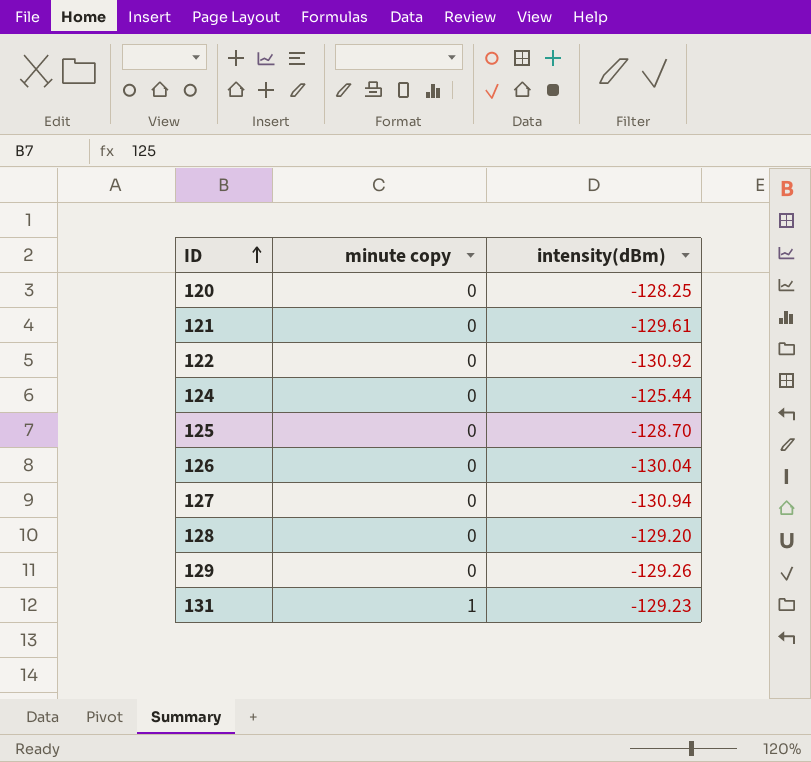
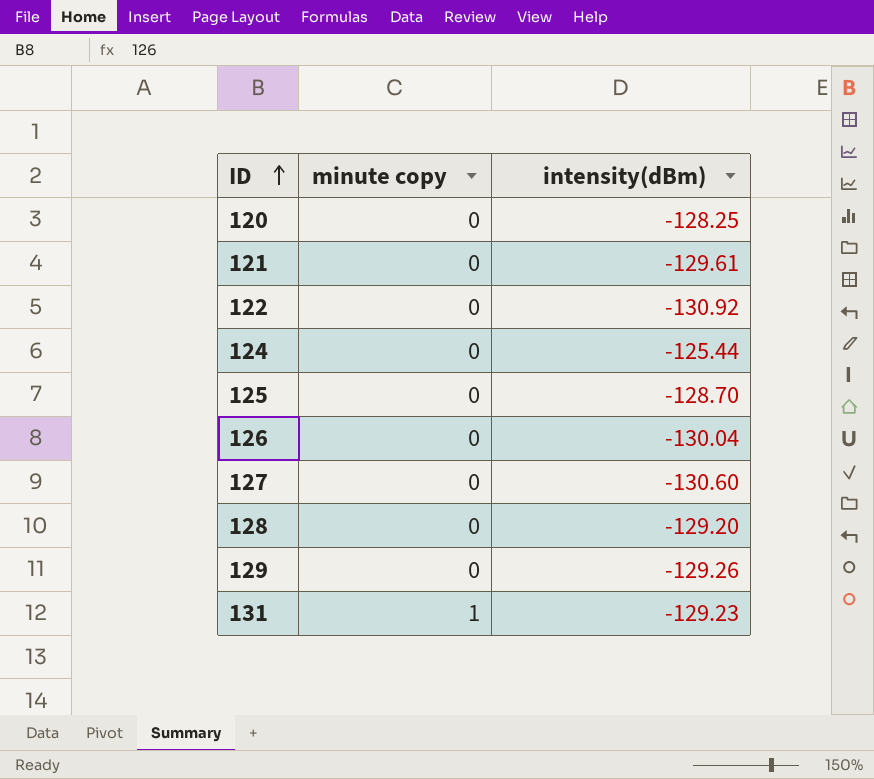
127 | intensity(dBm): -130.94 -> -130.60

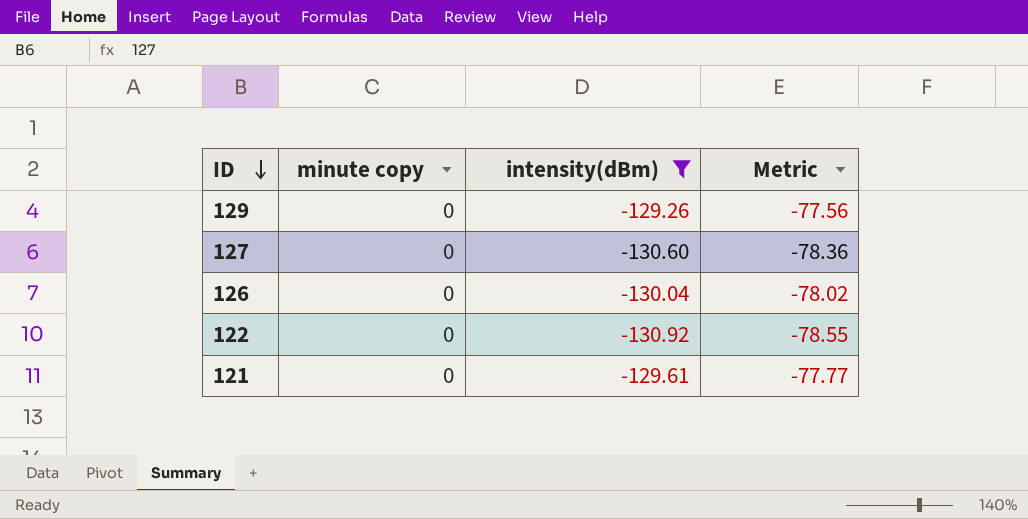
filter: none -> intensity(dBm) <= -129.26
row order: ID ascending -> ID descending
column Metric | formula: none -> [intensity(dBm)] * 0.6

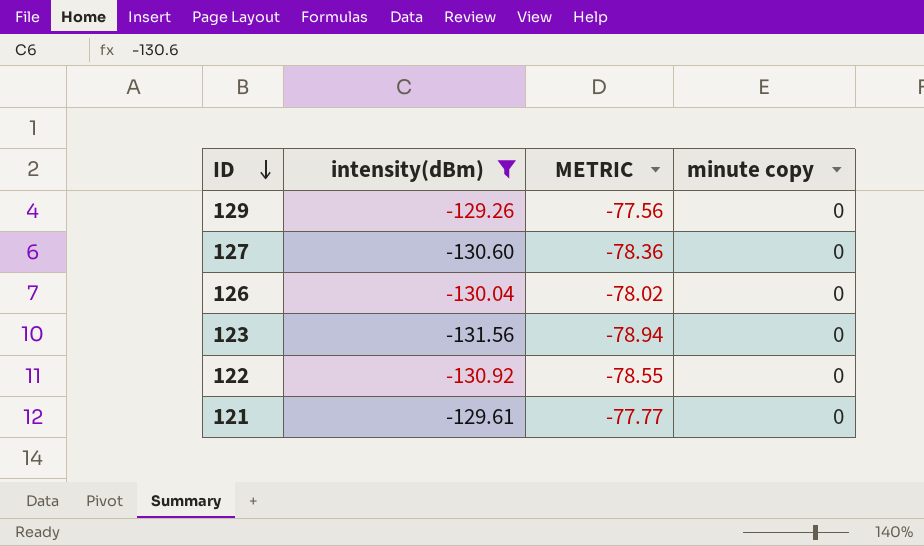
column name: Metric -> METRIC
column minute copy | position: 2 -> 4
row 123: none -> -131.56 | -78.94 | 0

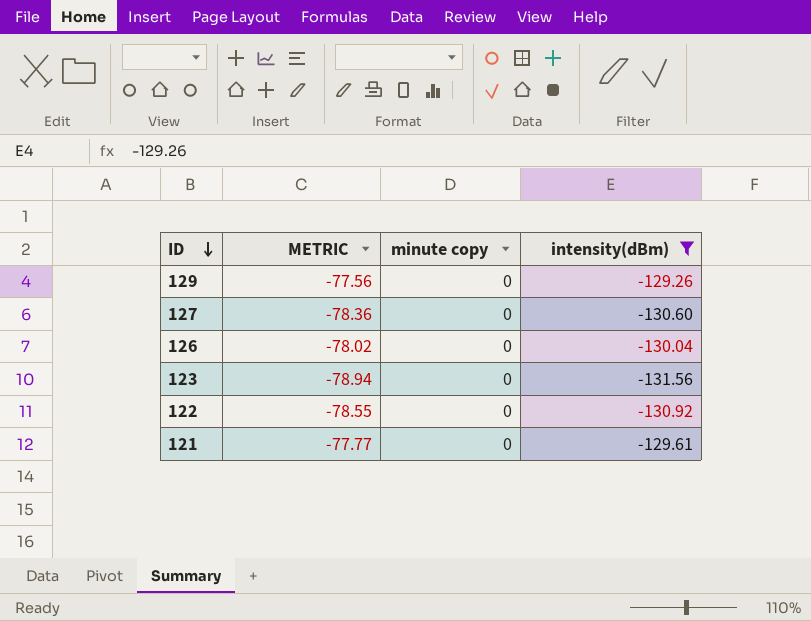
column intensity(dBm) | position: 2 -> 4

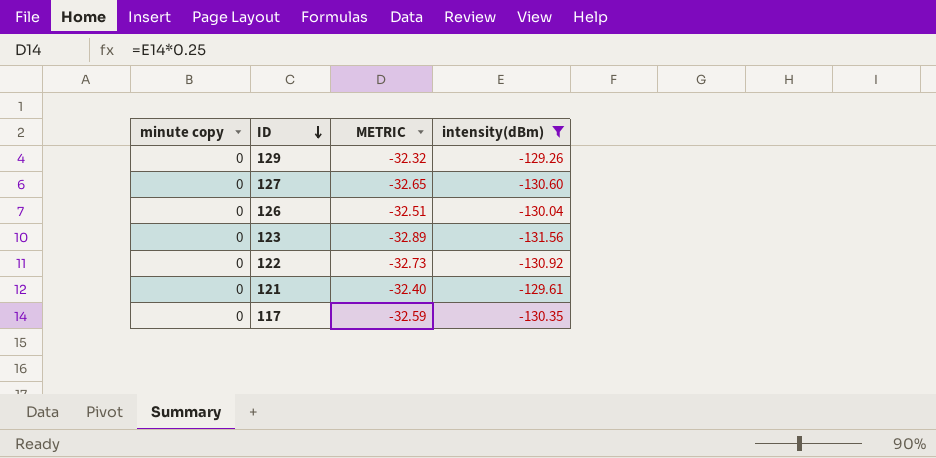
column minute copy | position: 3 -> 1
column METRIC | formula: [intensity(dBm)] * 0.6 -> [intensity(dBm)] * 0.25
row 117: none -> 0 | -32.59 | -130.35

